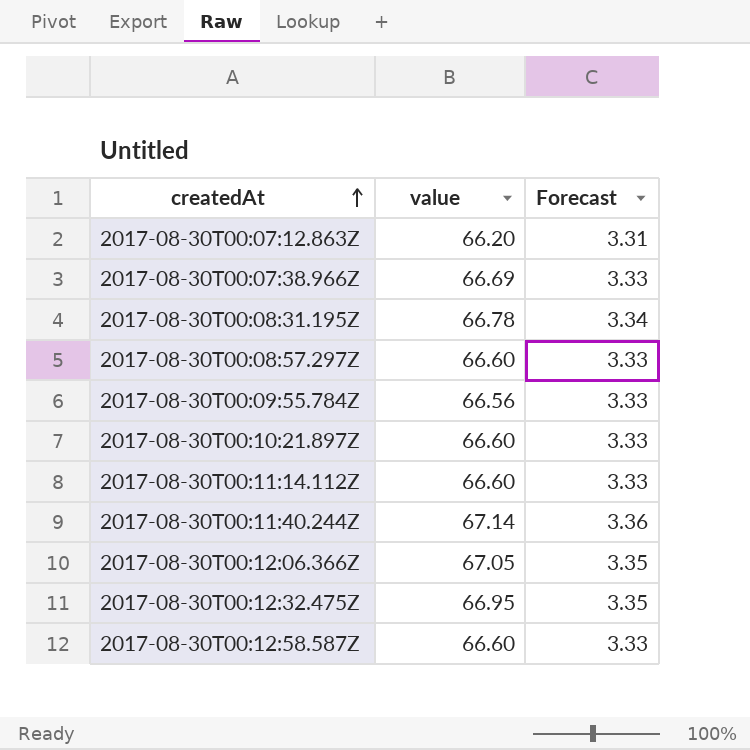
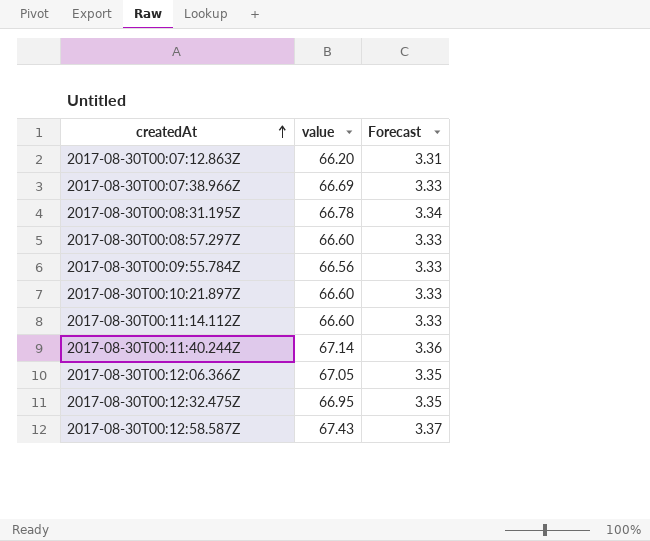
2017-08-30T00:12:58.587Z | value: 66.60 -> 67.43
2017-08-30T00:12:58.587Z | Forecast: 3.33 -> 3.37

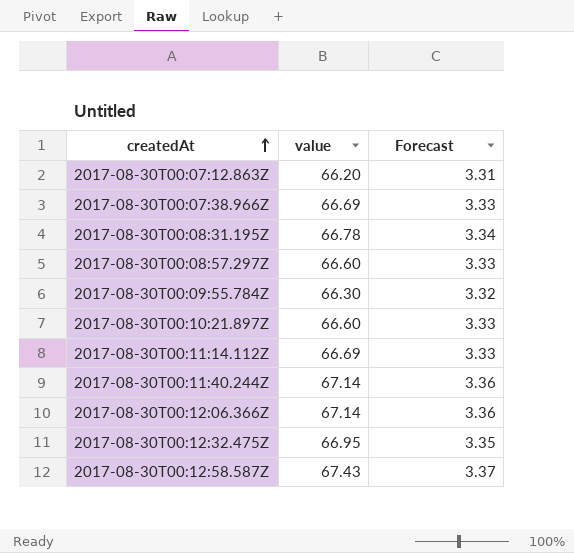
2017-08-30T00:09:55.784Z | value: 66.56 -> 66.30
2017-08-30T00:09:55.784Z | Forecast: 3.33 -> 3.32
2017-08-30T00:11:14.112Z | value: 66.60 -> 66.69
2017-08-30T00:12:06.366Z | value: 67.05 -> 67.14
2017-08-30T00:12:06.366Z | Forecast: 3.35 -> 3.36

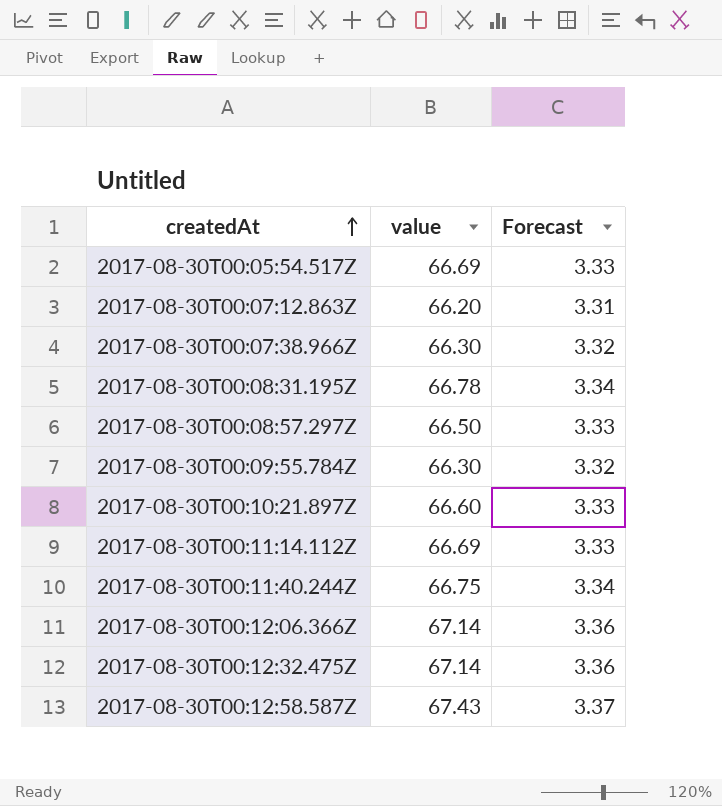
row 2017-08-30T00:05:54.517Z: none -> 66.69 | 3.33
2017-08-30T00:07:38.966Z | value: 66.69 -> 66.30
2017-08-30T00:07:38.966Z | Forecast: 3.33 -> 3.32
2017-08-30T00:08:57.297Z | value: 66.60 -> 66.50
2017-08-30T00:11:40.244Z | value: 67.14 -> 66.75
2017-08-30T00:11:40.244Z | Forecast: 3.36 -> 3.34
2017-08-30T00:12:32.475Z | value: 66.95 -> 67.14
2017-08-30T00:12:32.475Z | Forecast: 3.35 -> 3.36

